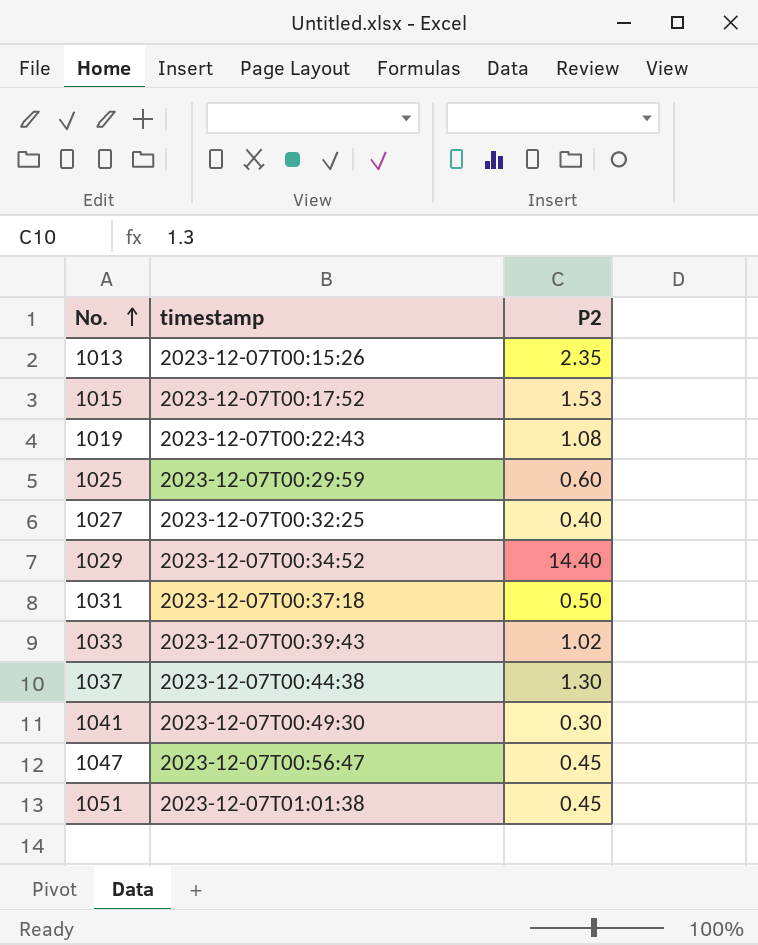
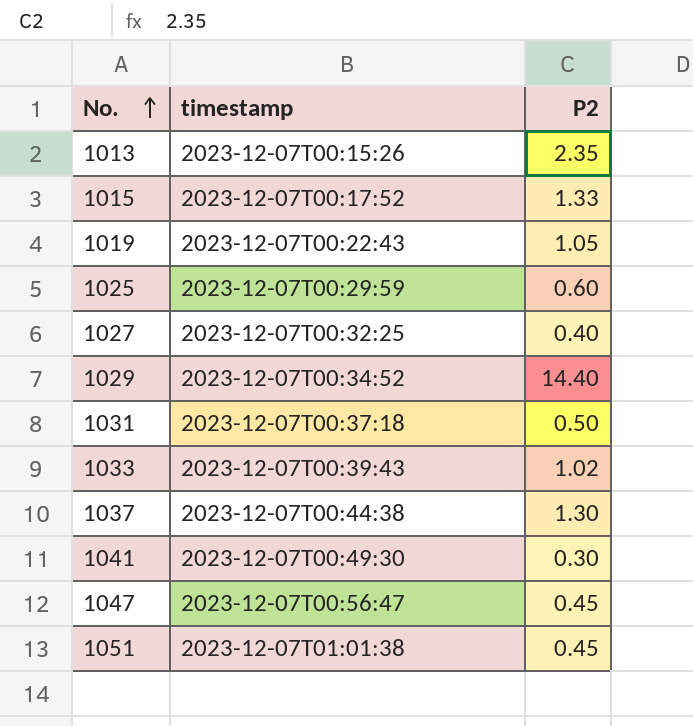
1015 | P2: 1.53 -> 1.33
1019 | P2: 1.08 -> 1.05

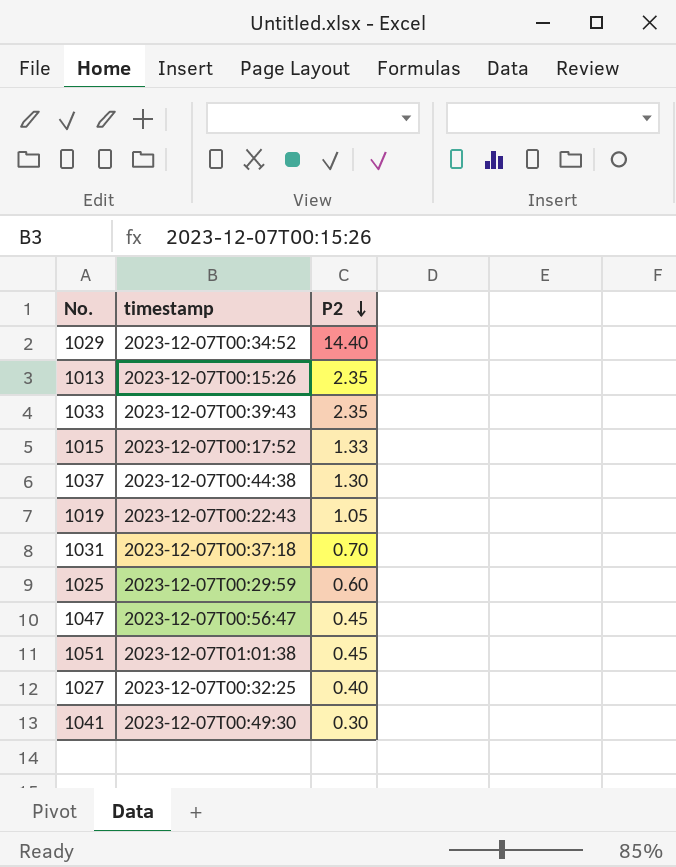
row order: No. ascending -> P2 descending
1033 | P2: 1.02 -> 2.35
1031 | P2: 0.50 -> 0.70

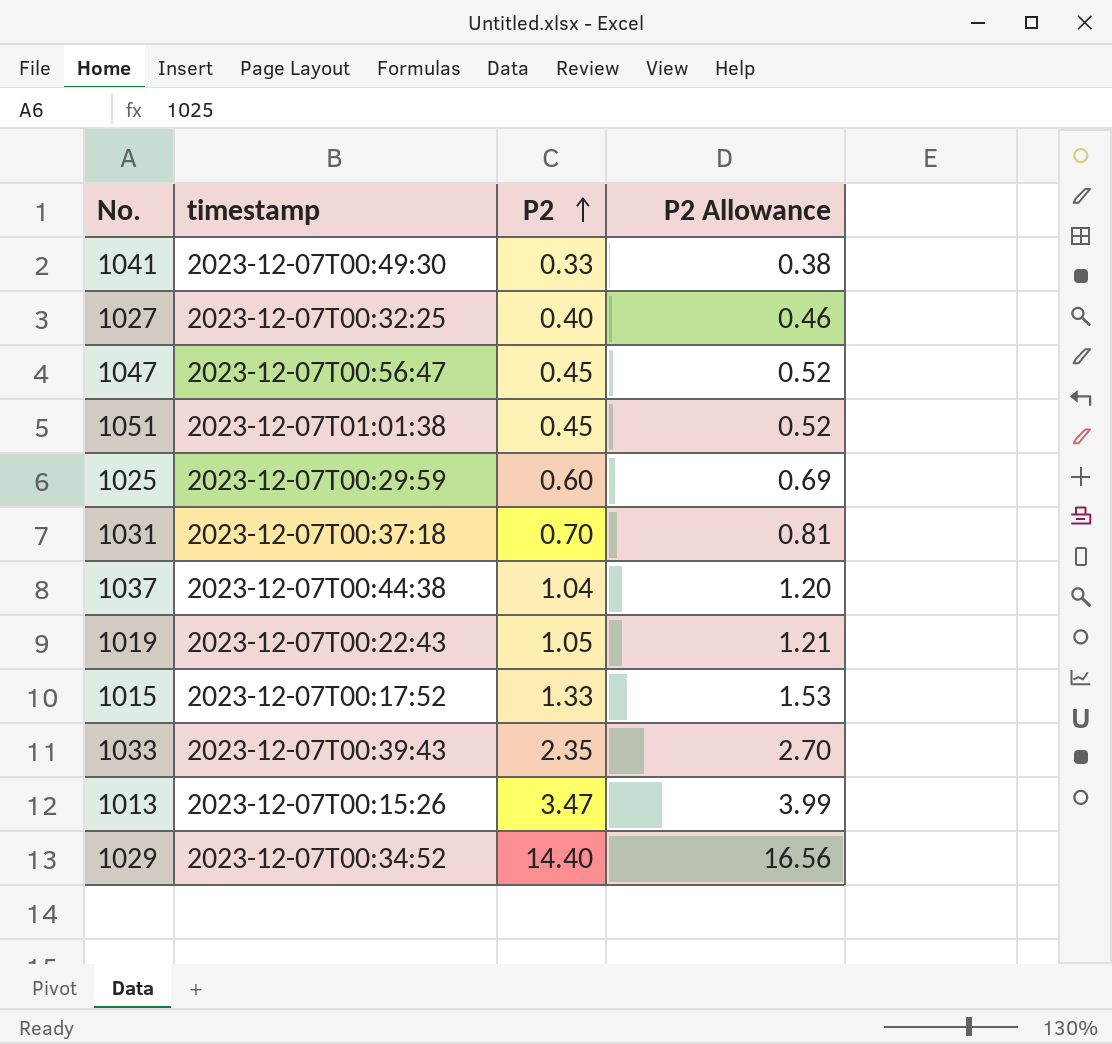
row order: P2 descending -> P2 ascending
column P2 Allowance | formula: none -> [P2] * 1.15
1041 | P2: 0.30 -> 0.33
1037 | P2: 1.30 -> 1.04
1013 | P2: 2.35 -> 3.47

